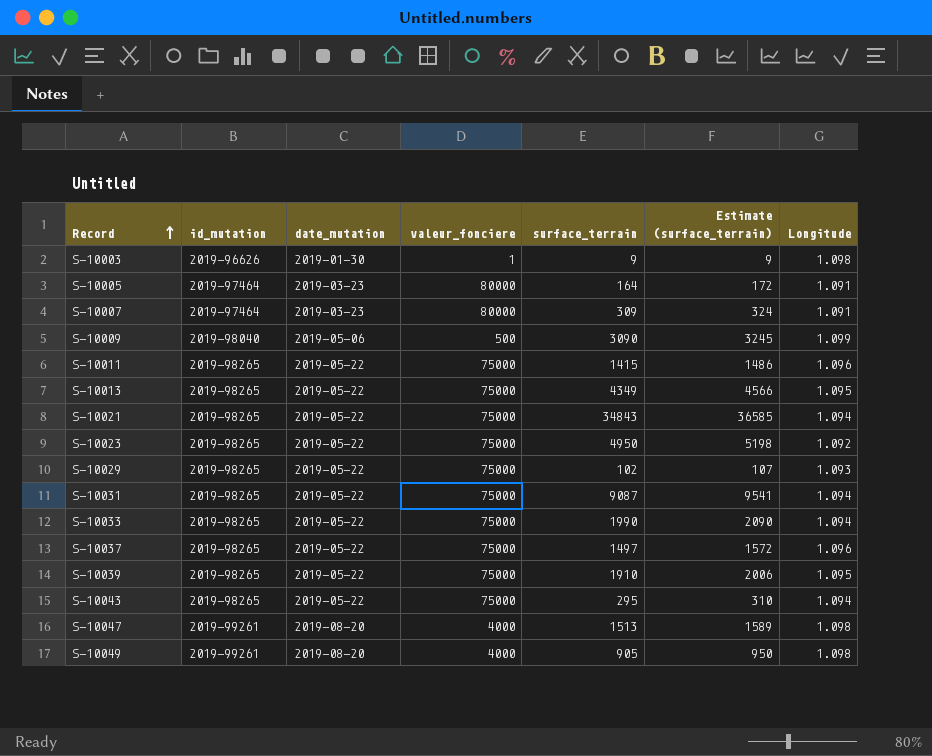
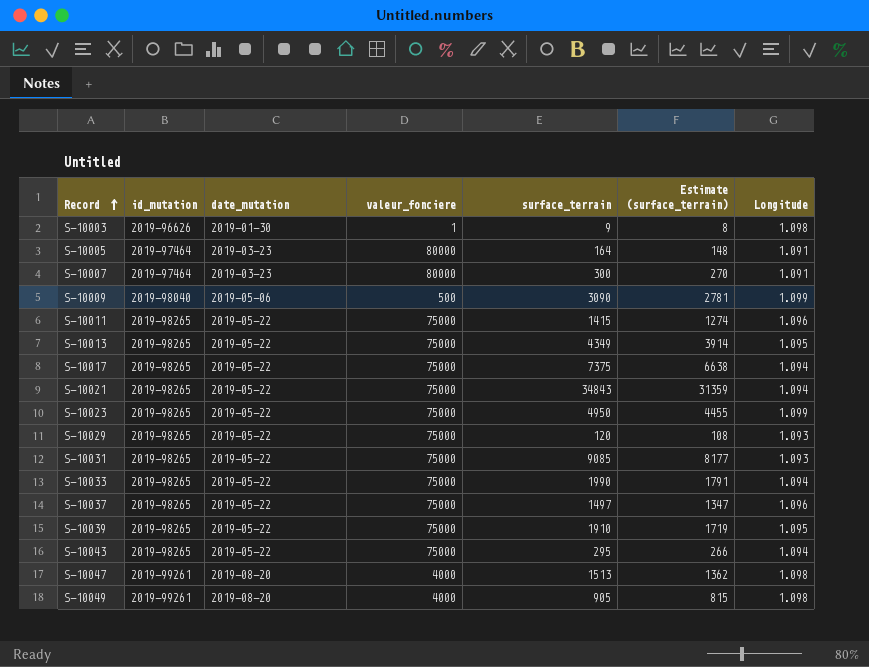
column Estimate (surface_terrain) | formula: [surface_terrain] * 1.05 -> [surface_terrain] * 0.9
S-10007 | surface_terrain: 309 -> 300
row S-10017: none -> 2019-98265 | 2019-05-22 | 75000 | 7375 | 6638 | 1.094
S-10023 | Longitude: 1.092 -> 1.099
S-10029 | surface_terrain: 102 -> 120
S-10031 | surface_terrain: 9087 -> 9085
S-10031 | Longitude: 1.094 -> 1.093

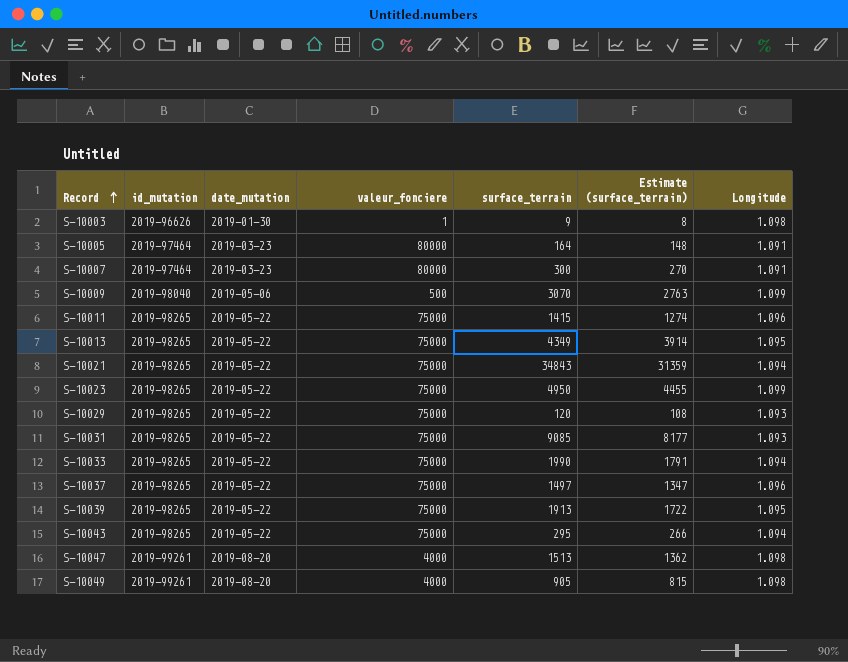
row S-10017: 2019-98265 | 2019-05-22 | 75000 | 7375 | 6638 | 1.094 -> none
S-10009 | surface_terrain: 3090 -> 3070
S-10009 | Estimate (surface_terrain): 2781 -> 2763
S-10039 | surface_terrain: 1910 -> 1913
S-10039 | Estimate (surface_terrain): 1719 -> 1722

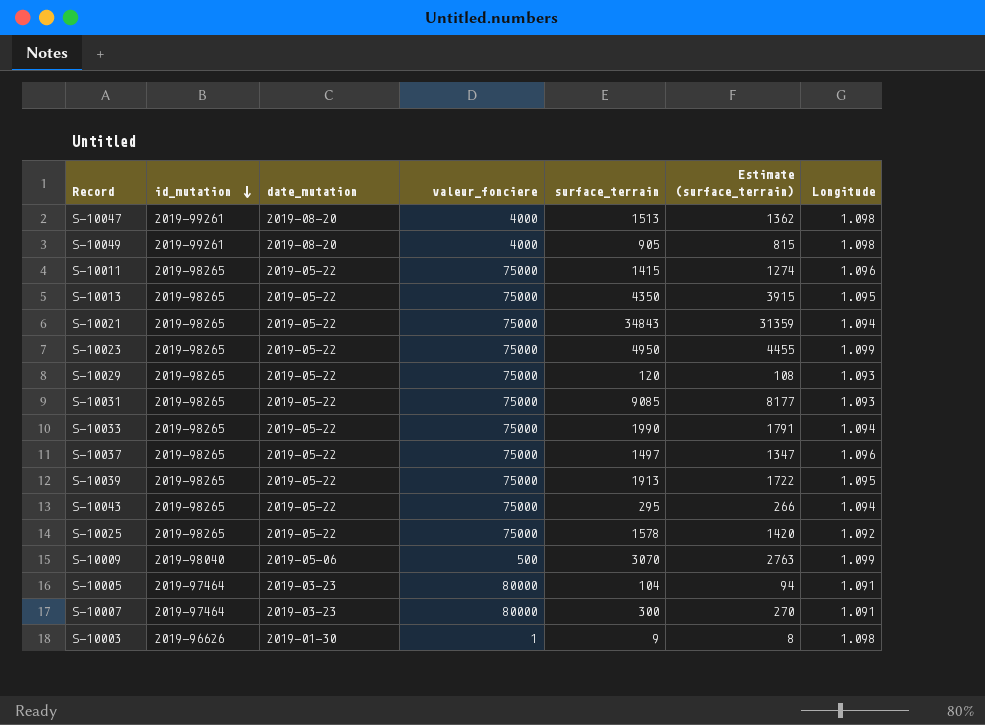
row order: Record ascending -> id_mutation descending
S-10013 | surface_terrain: 4349 -> 4350
S-10013 | Estimate (surface_terrain): 3914 -> 3915
row S-10025: none -> 2019-98265 | 2019-05-22 | 75000 | 1578 | 1420 | 1.092
S-10005 | surface_terrain: 164 -> 104
S-10005 | Estimate (surface_terrain): 148 -> 94

